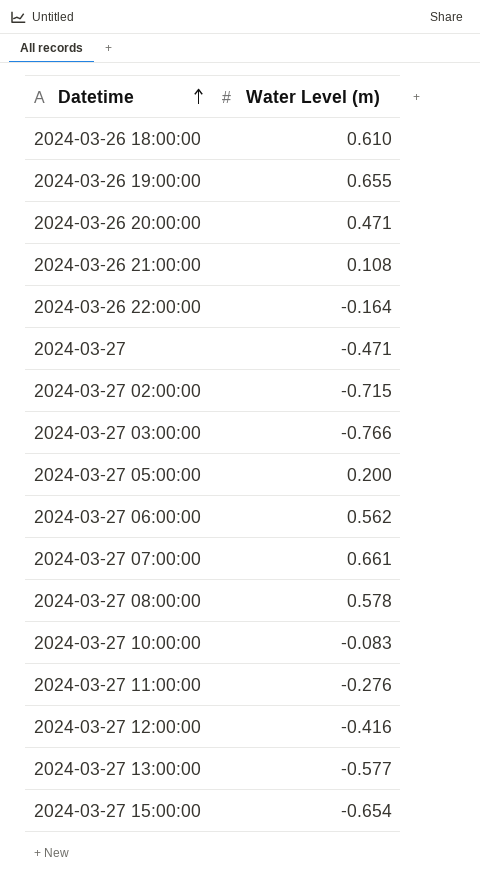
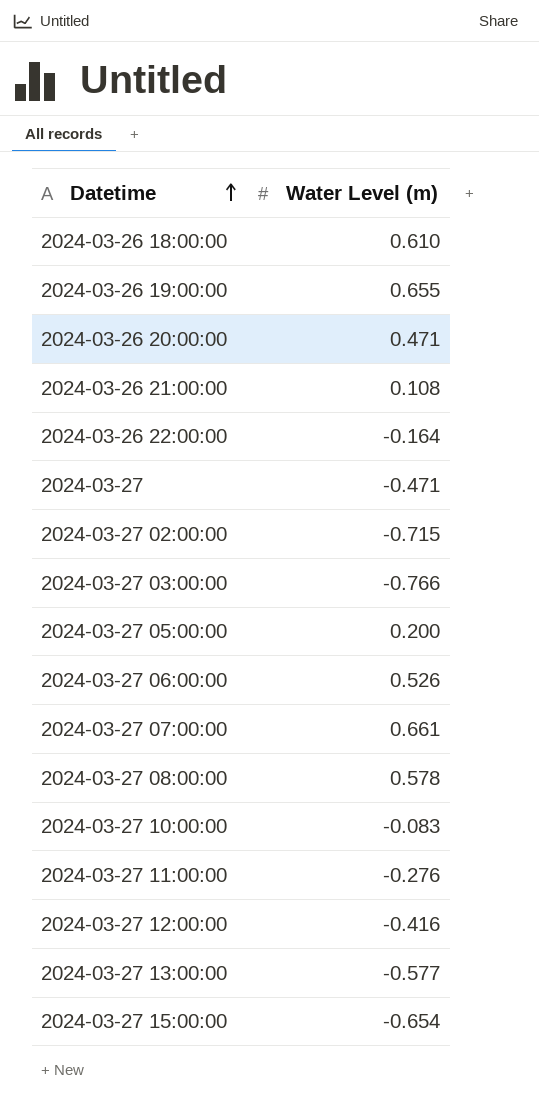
2024-03-27 06:00:00 | Water Level (m): 0.562 -> 0.526

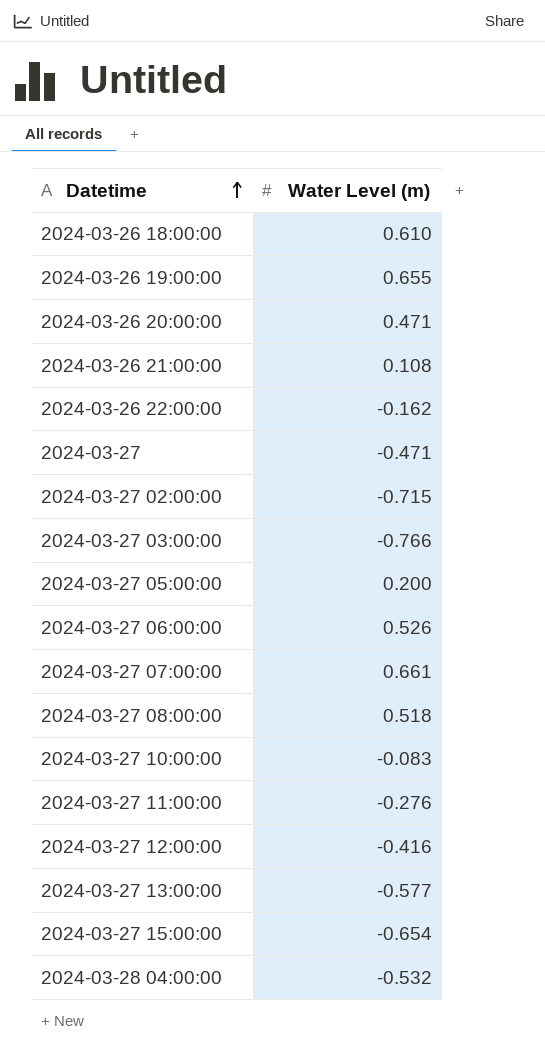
2024-03-26 22:00:00 | Water Level (m): -0.164 -> -0.162
2024-03-27 08:00:00 | Water Level (m): 0.578 -> 0.518
row 2024-03-28 04:00:00: none -> -0.532

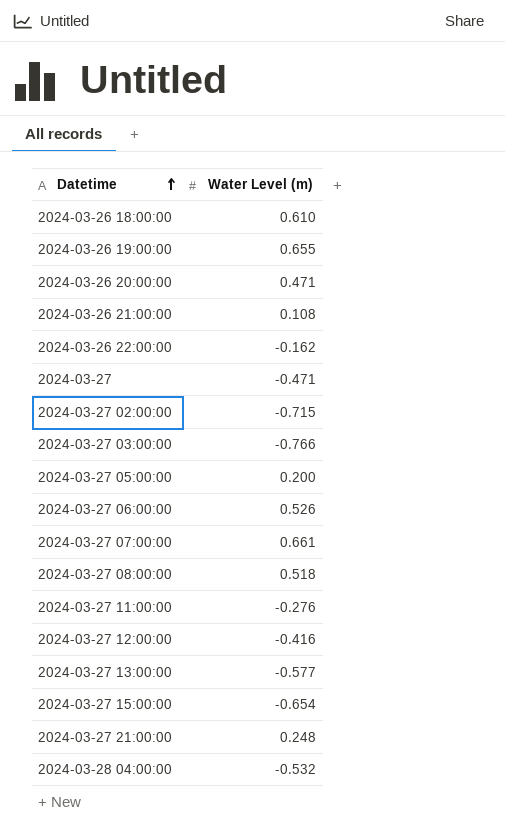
row 2024-03-27 10:00:00: -0.083 -> none
row 2024-03-27 21:00:00: none -> 0.248

